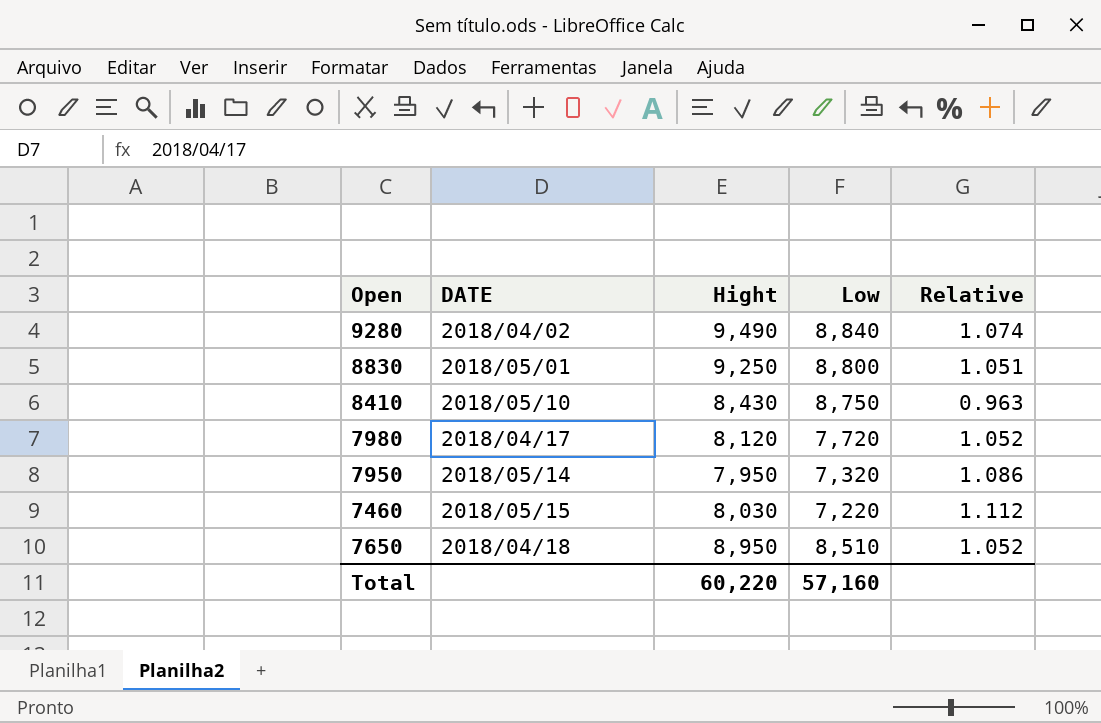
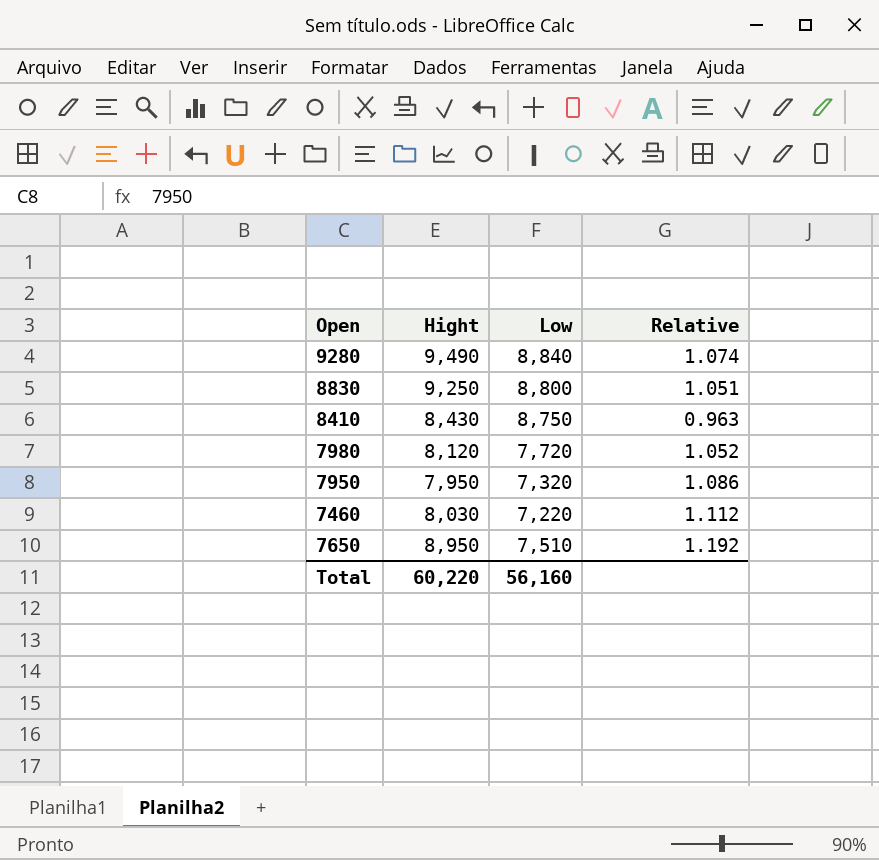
column DATE | position: 2 -> none
7650 | Low: 8,510 -> 7,510
7650 | Relative: 1.052 -> 1.192
Total | Low: 57,160 -> 56,160

